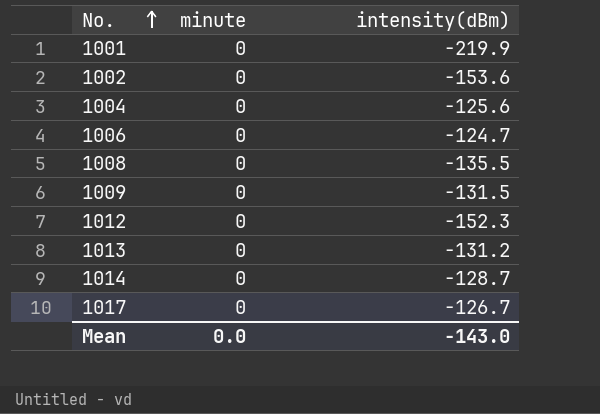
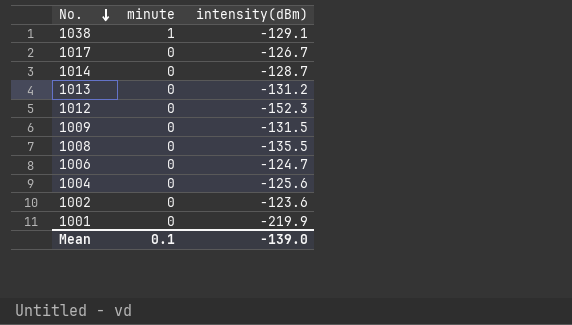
row order: No. ascending -> No. descending
row 1038: none -> 1 | -129.1
1002 | intensity(dBm): -153.6 -> -123.6
Mean | minute: 0.0 -> 0.1
Mean | intensity(dBm): -143.0 -> -139.0

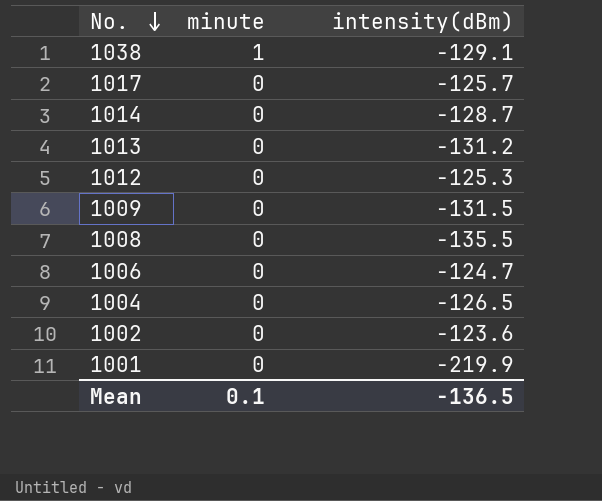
1017 | intensity(dBm): -126.7 -> -125.7
1012 | intensity(dBm): -152.3 -> -125.3
1004 | intensity(dBm): -125.6 -> -126.5
Mean | intensity(dBm): -139.0 -> -136.5

